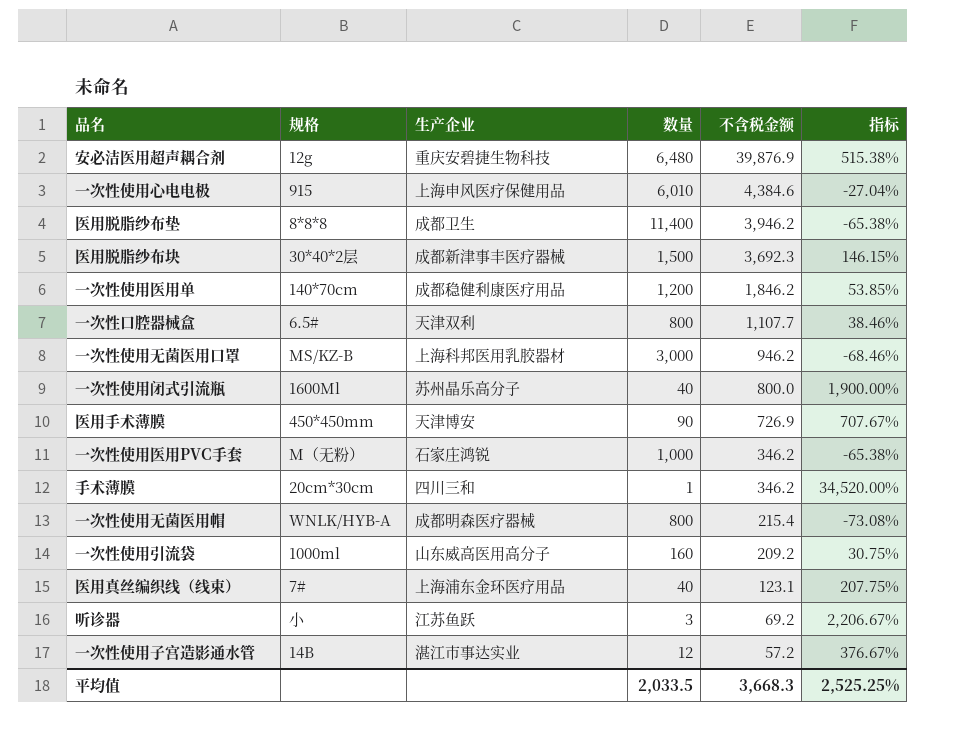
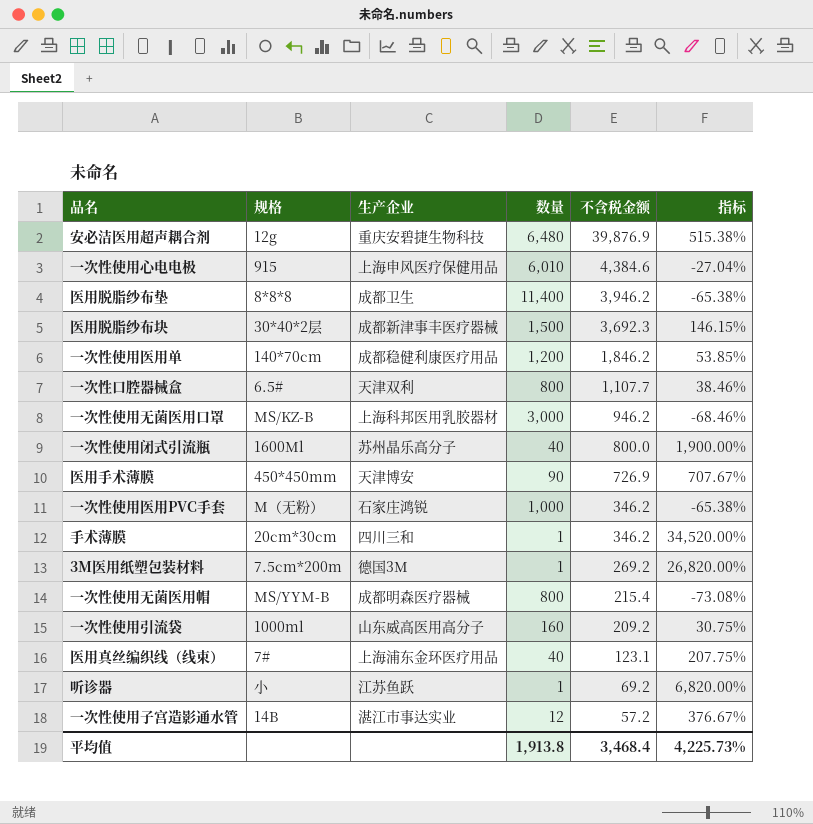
row 3M医用纸塑包装材料: none -> 7.5cm*200m | 德国3M | 1 | 269.2 | 26,820.00%
一次性使用无菌医用帽 | 规格: WNLK/HYB-A -> MS/YYM-B
听诊器 | 数量: 3 -> 1
听诊器 | 指标: 2,206.67% -> 6,820.00%
平均值 | 数量: 2,033.5 -> 1,913.8
平均值 | 不含税金额: 3,668.3 -> 3,468.4
平均值 | 指标: 2,525.25% -> 4,225.73%

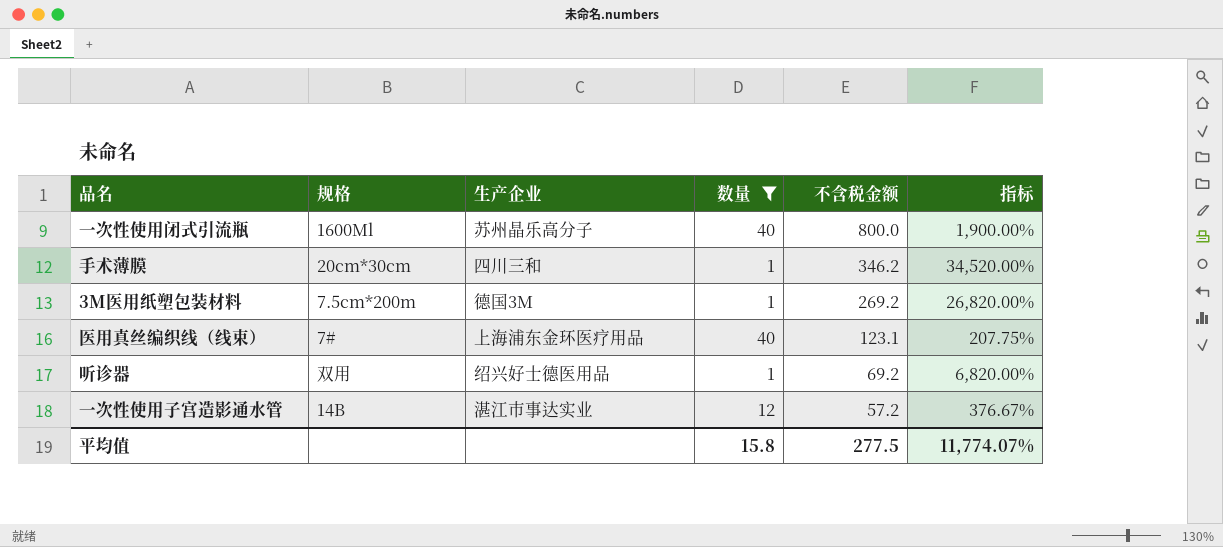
filter: none -> 数量 <= 40
听诊器 | 规格: 小 -> 双用
听诊器 | 生产企业: 江苏鱼跃 -> 绍兴好士德医用品
平均值 | 数量: 1,913.8 -> 15.8
平均值 | 不含税金额: 3,468.4 -> 277.5
平均值 | 指标: 4,225.73% -> 11,774.07%

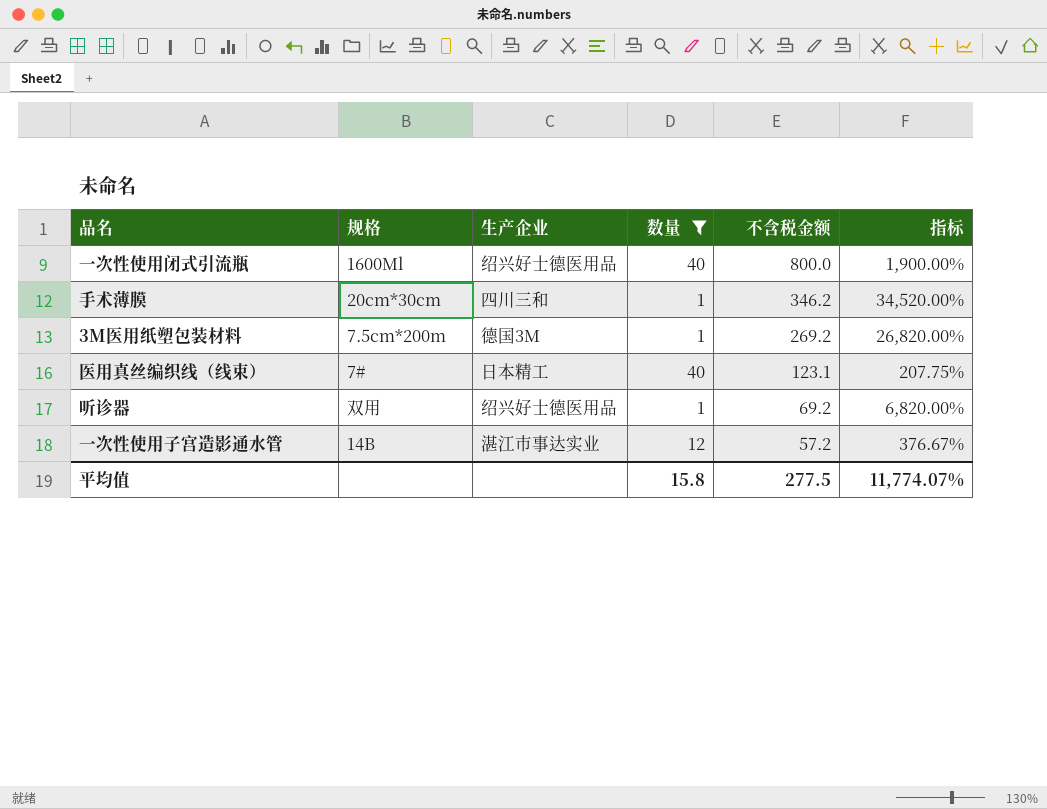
一次性使用闭式引流瓶 | 生产企业: 苏州晶乐高分子 -> 绍兴好士德医用品
医用真丝编织线（线束） | 生产企业: 上海浦东金环医疗用品 -> 日本精工

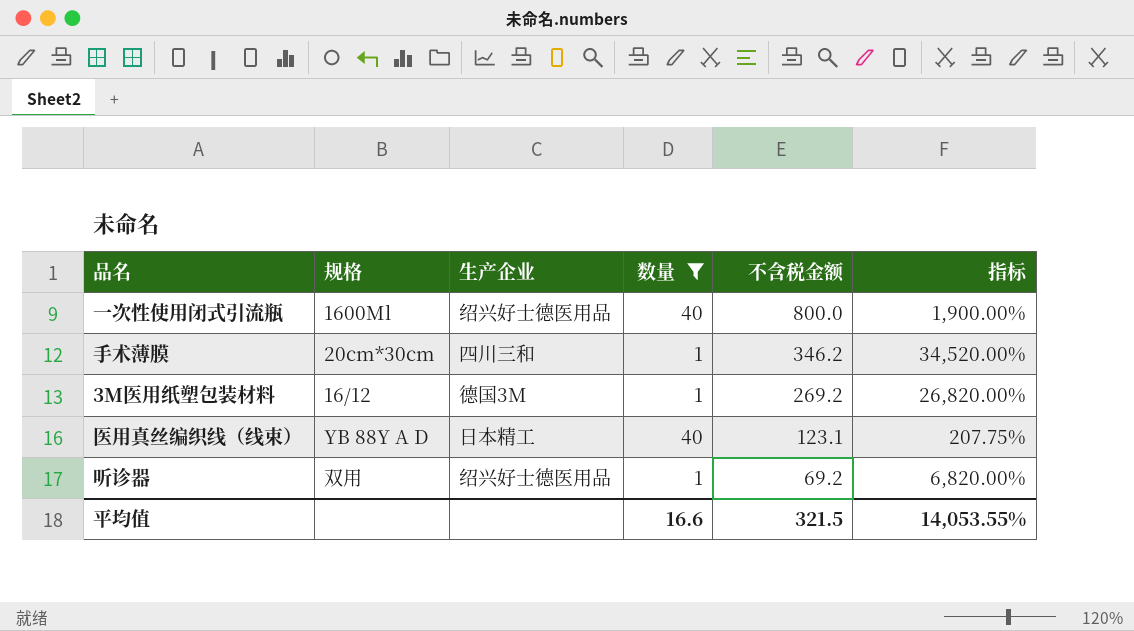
row 一次性使用子宫造影通水管: 14B | 湛江市事达实业 | 12 | 57.2 | 376.67% -> none
3M医用纸塑包装材料 | 规格: 7.5cm*200m -> 16/12
医用真丝编织线（线束） | 规格: 7# -> YB 88Y A D
平均值 | 数量: 15.8 -> 16.6
平均值 | 不含税金额: 277.5 -> 321.5
平均值 | 指标: 11,774.07% -> 14,053.55%

